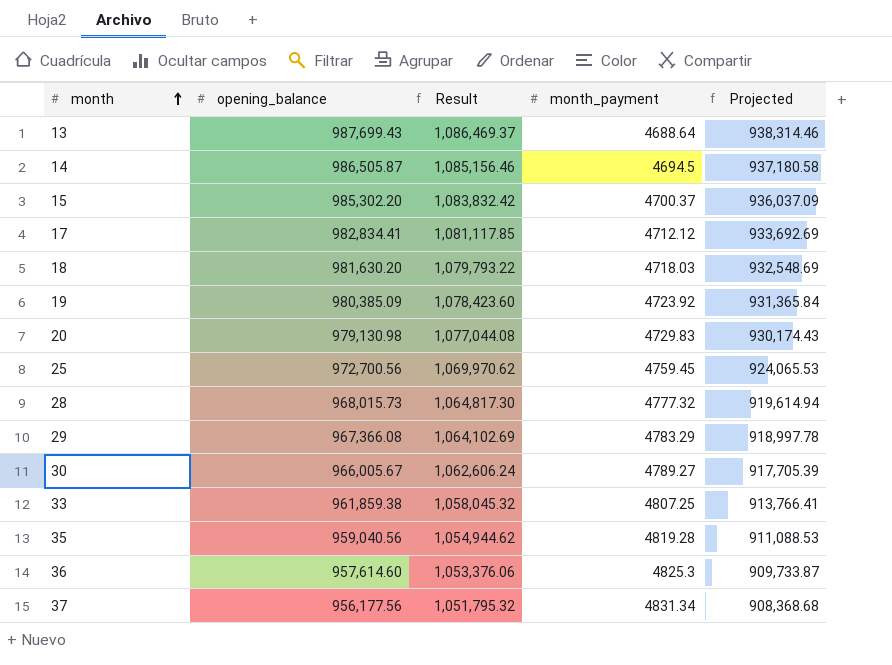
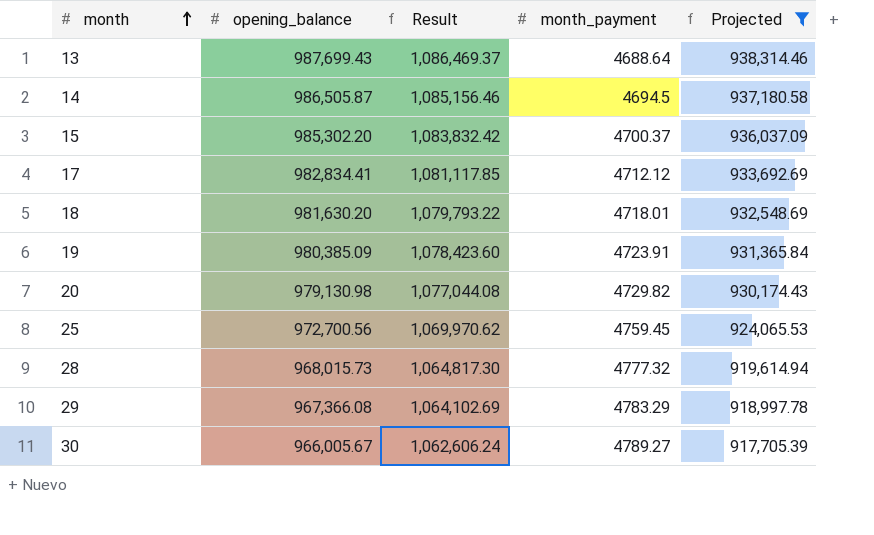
filter: none -> Projected >= 917,705.39
18 | month_payment: 4718.03 -> 4718.01
19 | month_payment: 4723.92 -> 4723.91
20 | month_payment: 4729.83 -> 4729.82

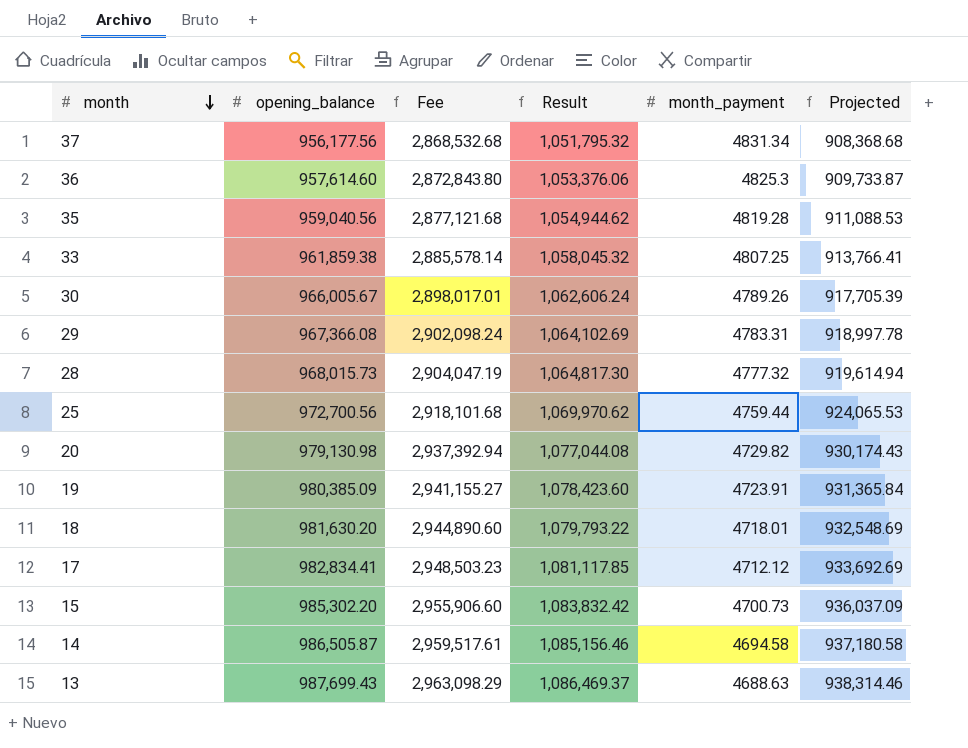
filter: Projected >= 917,705.39 -> none
row order: month ascending -> month descending
column Fee | formula: none -> [opening_balance] * 3
30 | month_payment: 4789.27 -> 4789.26
29 | month_payment: 4783.29 -> 4783.31
25 | month_payment: 4759.45 -> 4759.44
15 | month_payment: 4700.37 -> 4700.73
14 | month_payment: 4694.5 -> 4694.58
13 | month_payment: 4688.64 -> 4688.63

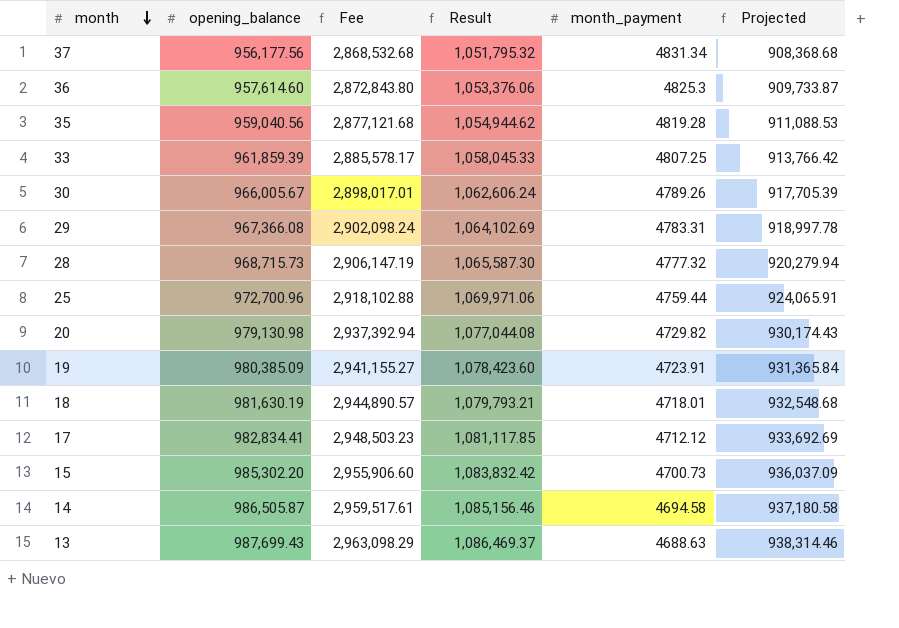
33 | opening_balance: 961,859.38 -> 961,859.39
33 | Fee: 2,885,578.14 -> 2,885,578.17
33 | Result: 1,058,045.32 -> 1,058,045.33
33 | Projected: 913,766.41 -> 913,766.42
28 | opening_balance: 968,015.73 -> 968,715.73
28 | Fee: 2,904,047.19 -> 2,906,147.19
28 | Result: 1,064,817.30 -> 1,065,587.30
28 | Projected: 919,614.94 -> 920,279.94
25 | opening_balance: 972,700.56 -> 972,700.96
25 | Fee: 2,918,101.68 -> 2,918,102.88
25 | Result: 1,069,970.62 -> 1,069,971.06
25 | Projected: 924,065.53 -> 924,065.91
18 | opening_balance: 981,630.20 -> 981,630.19
18 | Fee: 2,944,890.60 -> 2,944,890.57
18 | Result: 1,079,793.22 -> 1,079,793.21
18 | Projected: 932,548.69 -> 932,548.68

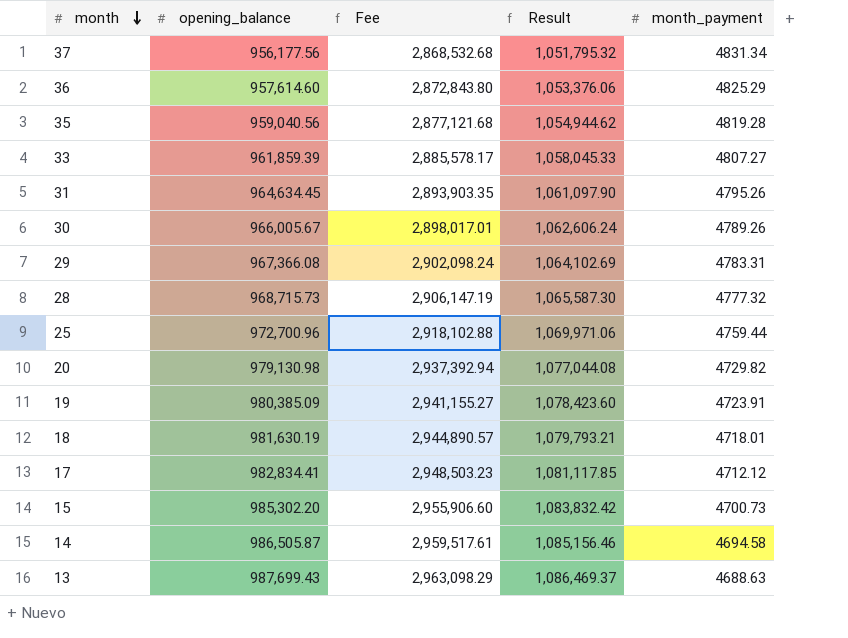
column Projected | formula: [opening_balance] * 0.95 -> none
36 | month_payment: 4825.3 -> 4825.29
33 | month_payment: 4807.25 -> 4807.27
row 31: none -> 964,634.45 | 2,893,903.35 | 1,061,097.90 | 4795.26

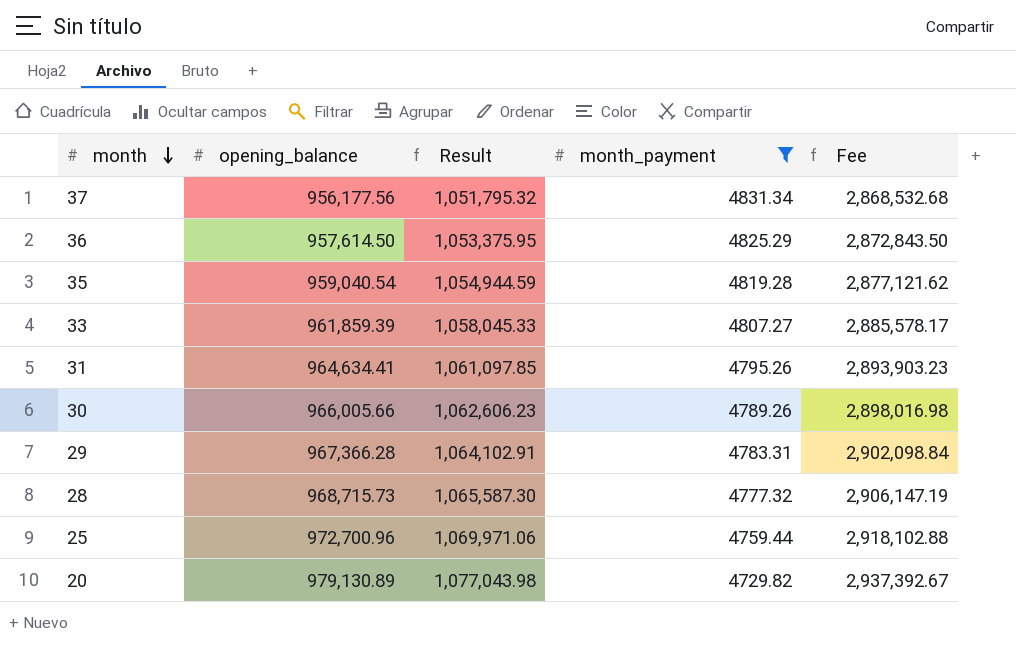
filter: none -> month_payment >= 4729.82
column Fee | position: 3 -> 5
36 | opening_balance: 957,614.60 -> 957,614.50
36 | Result: 1,053,376.06 -> 1,053,375.95
36 | Fee: 2,872,843.80 -> 2,872,843.50
35 | opening_balance: 959,040.56 -> 959,040.54
35 | Result: 1,054,944.62 -> 1,054,944.59
35 | Fee: 2,877,121.68 -> 2,877,121.62
31 | opening_balance: 964,634.45 -> 964,634.41
31 | Result: 1,061,097.90 -> 1,061,097.85
31 | Fee: 2,893,903.35 -> 2,893,903.23
30 | opening_balance: 966,005.67 -> 966,005.66
30 | Result: 1,062,606.24 -> 1,062,606.23
30 | Fee: 2,898,017.01 -> 2,898,016.98
29 | opening_balance: 967,366.08 -> 967,366.28
29 | Result: 1,064,102.69 -> 1,064,102.91
29 | Fee: 2,902,098.24 -> 2,902,098.84
20 | opening_balance: 979,130.98 -> 979,130.89
20 | Result: 1,077,044.08 -> 1,077,043.98
20 | Fee: 2,937,392.94 -> 2,937,392.67

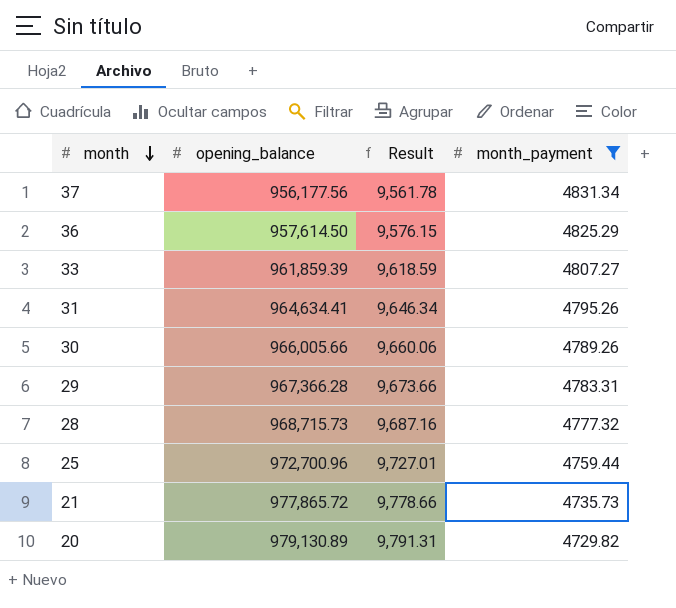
column Fee | formula: [opening_balance] * 3 -> none
column Result | formula: [opening_balance] * 1.1 -> [opening_balance] * 0.01
row 35: 959,040.54 | 1,054,944.59 | 4819.28 | 2,877,121.62 -> none
row 21: none -> 977,865.72 | 9,778.66 | 4735.73

